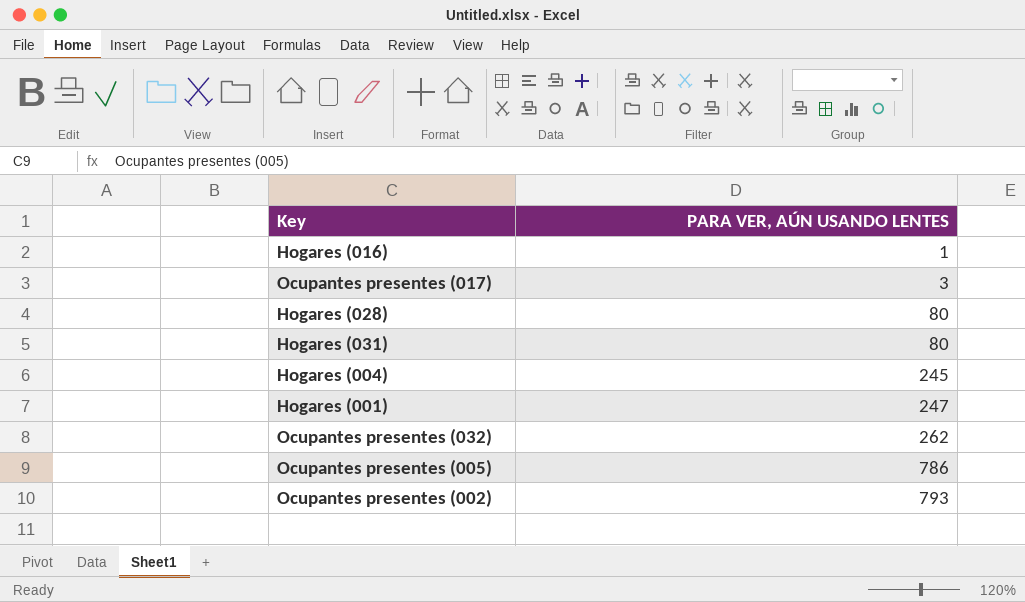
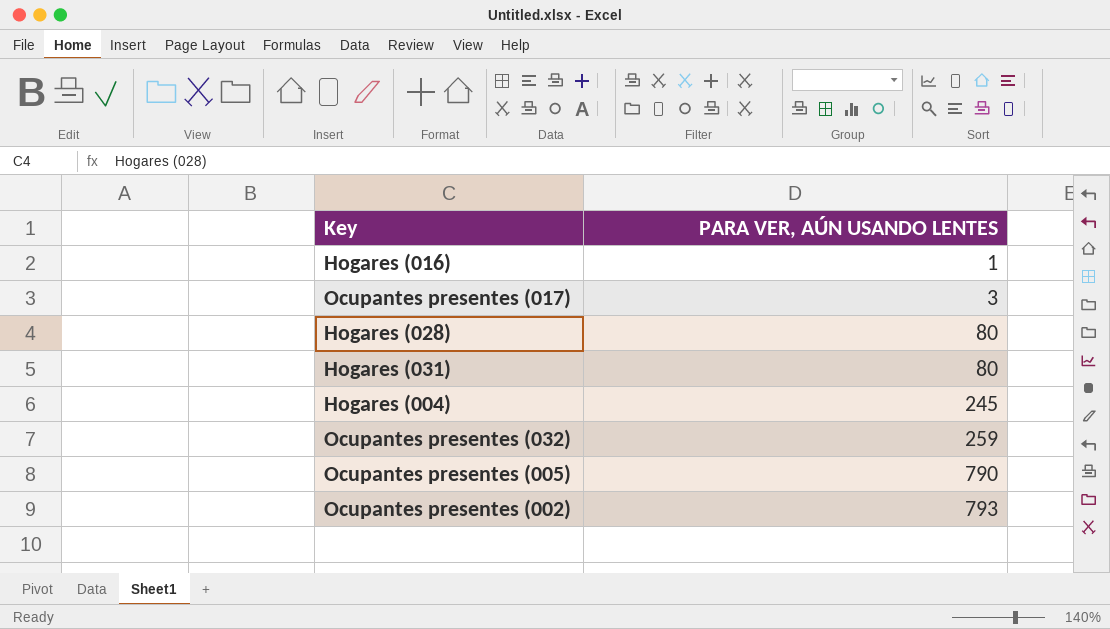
row Hogares (001): 247 -> none
Ocupantes presentes (032) | PARA VER, AÚN USANDO LENTES: 262 -> 259
Ocupantes presentes (005) | PARA VER, AÚN USANDO LENTES: 786 -> 790

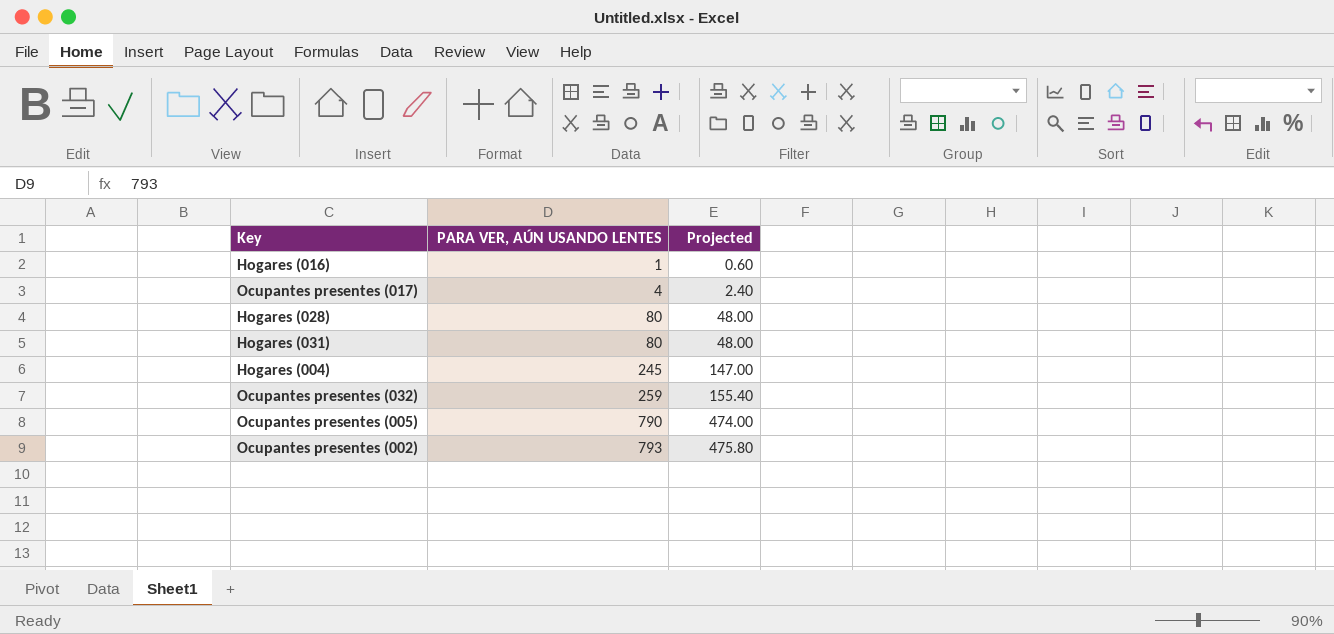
column Projected | formula: none -> [PARA VER, AÚN USANDO LENTES] * 0.6
Ocupantes presentes (017) | PARA VER, AÚN USANDO LENTES: 3 -> 4

